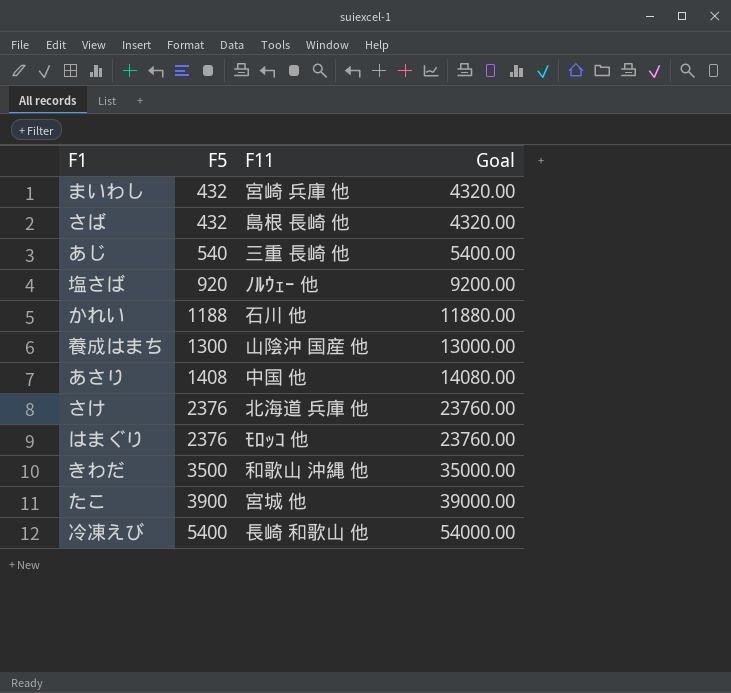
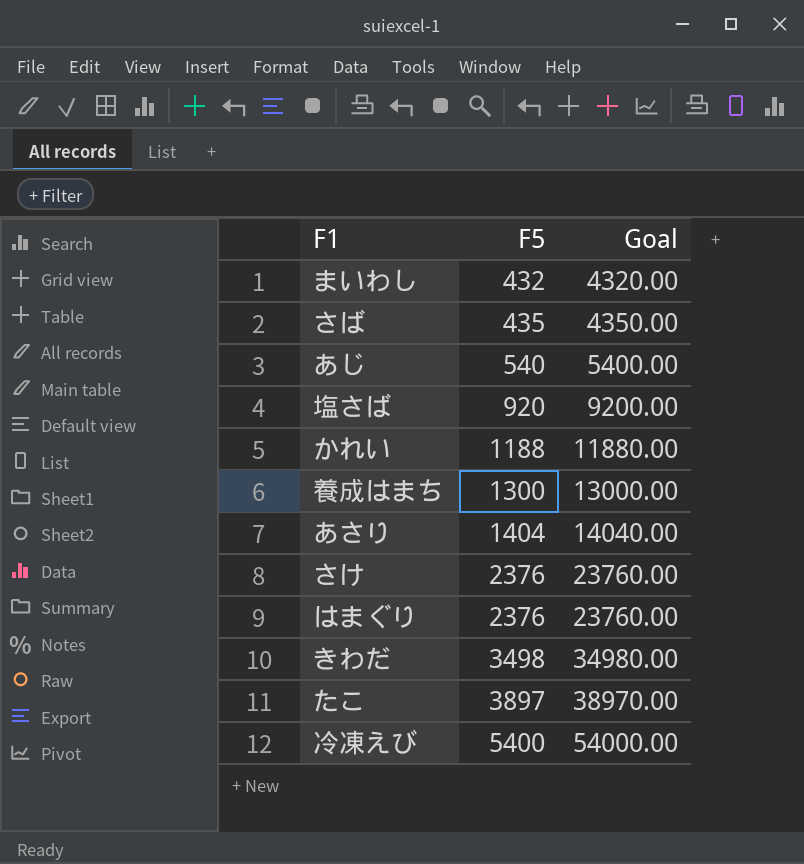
column F11 | position: 3 -> none
さば | F5: 432 -> 435
さば | Goal: 4320.00 -> 4350.00
あさり | F5: 1408 -> 1404
あさり | Goal: 14080.00 -> 14040.00
きわだ | F5: 3500 -> 3498
きわだ | Goal: 35000.00 -> 34980.00
たこ | F5: 3900 -> 3897
たこ | Goal: 39000.00 -> 38970.00

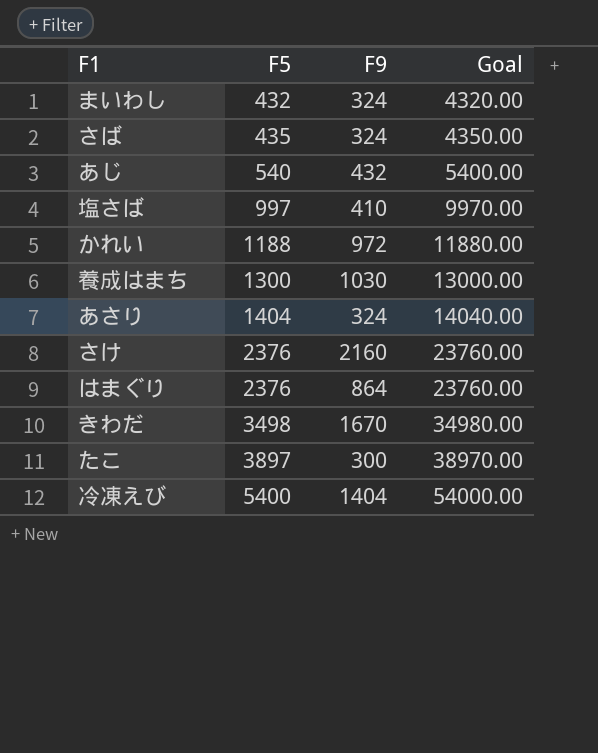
column F9 | position: none -> 3
塩さば | F5: 920 -> 997
塩さば | Goal: 9200.00 -> 9970.00

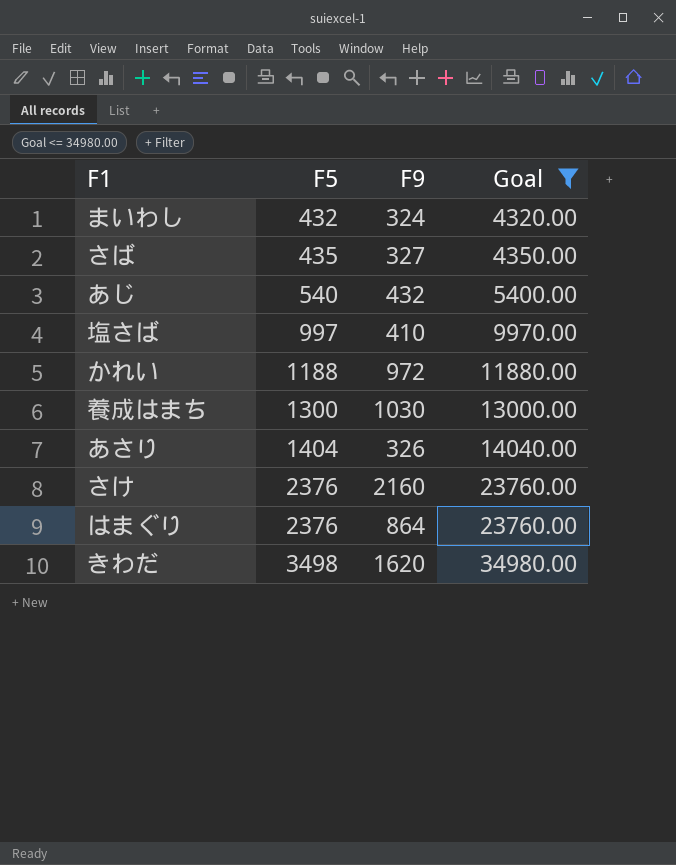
filter: none -> Goal <= 34980.00
さば | F9: 324 -> 327
あさり | F9: 324 -> 326
きわだ | F9: 1670 -> 1620

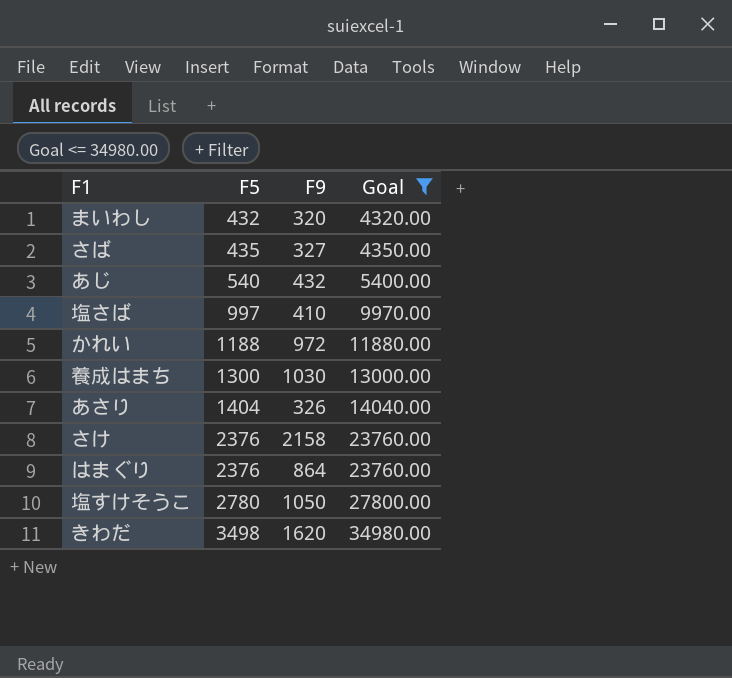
まいわし | F9: 324 -> 320
さけ | F9: 2160 -> 2158
row 塩すけそうこ: none -> 2780 | 1050 | 27800.00

